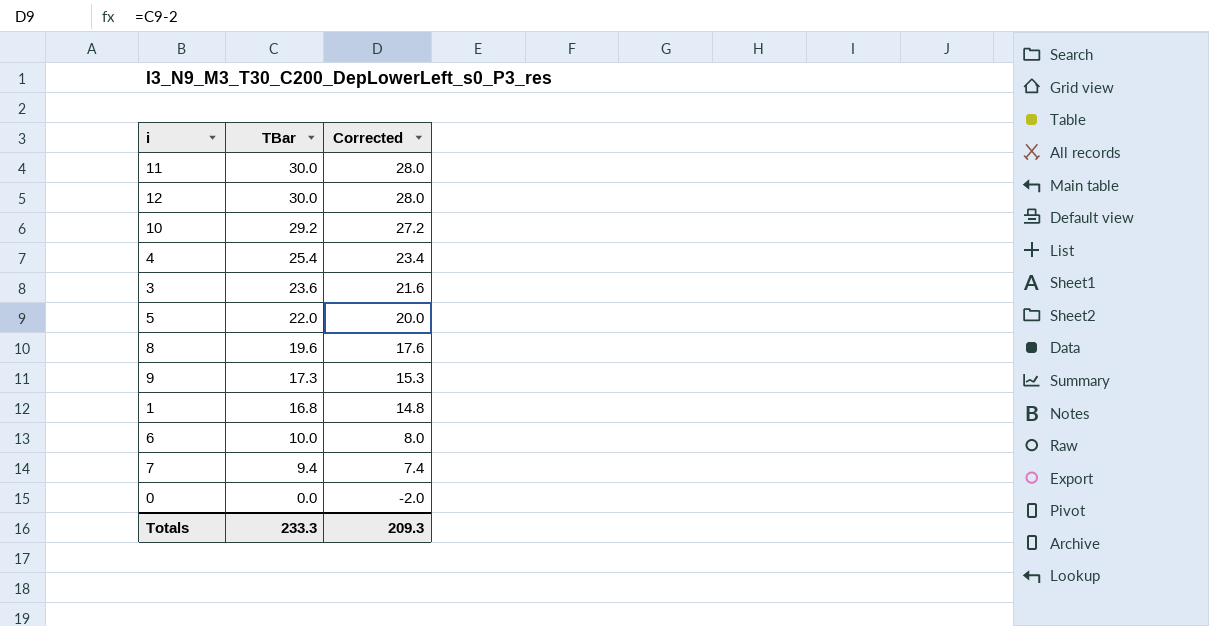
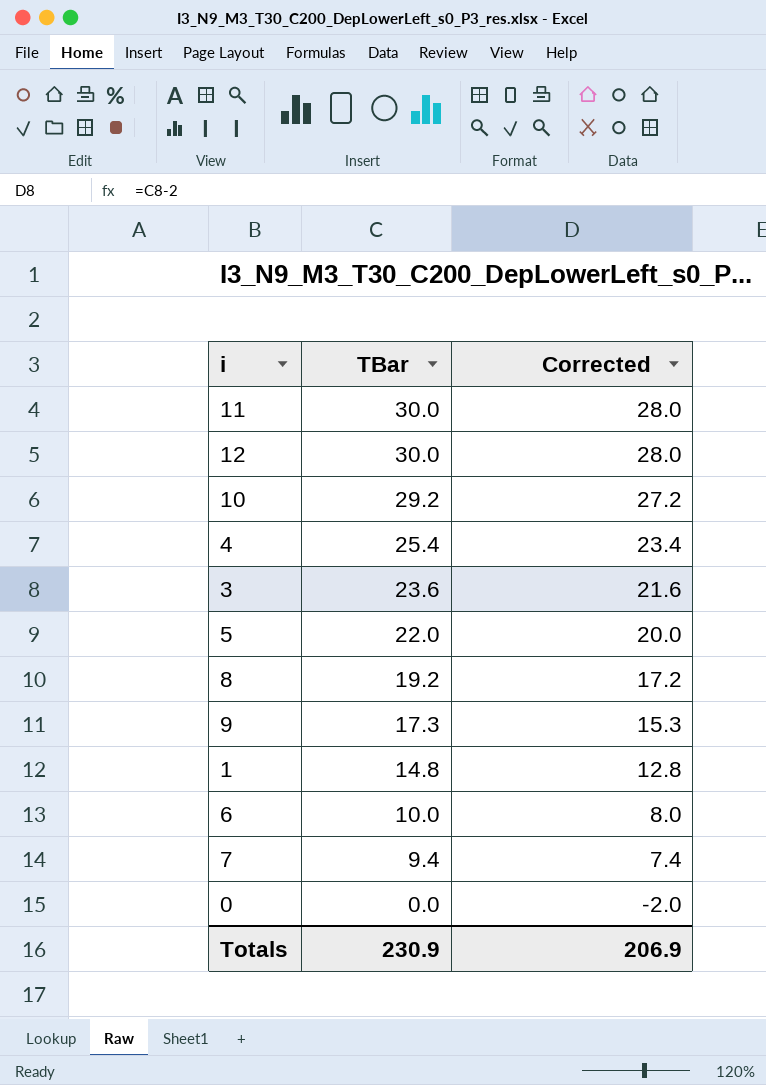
8 | TBar: 19.6 -> 19.2
8 | Corrected: 17.6 -> 17.2
1 | TBar: 16.8 -> 14.8
1 | Corrected: 14.8 -> 12.8
Totals | TBar: 233.3 -> 230.9
Totals | Corrected: 209.3 -> 206.9

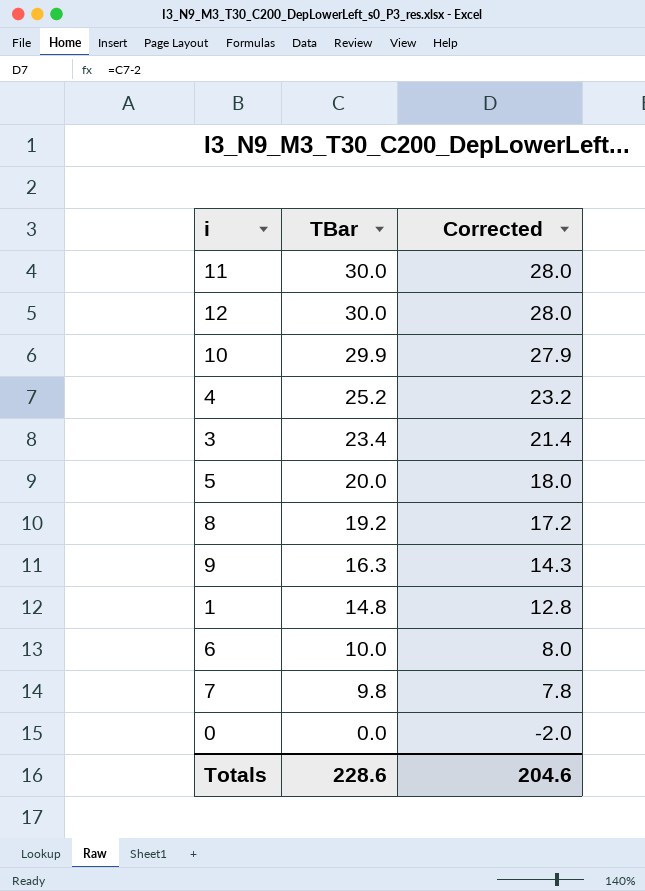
10 | TBar: 29.2 -> 29.9
10 | Corrected: 27.2 -> 27.9
4 | TBar: 25.4 -> 25.2
4 | Corrected: 23.4 -> 23.2
3 | TBar: 23.6 -> 23.4
3 | Corrected: 21.6 -> 21.4
5 | TBar: 22.0 -> 20.0
5 | Corrected: 20.0 -> 18.0
9 | TBar: 17.3 -> 16.3
9 | Corrected: 15.3 -> 14.3
7 | TBar: 9.4 -> 9.8
7 | Corrected: 7.4 -> 7.8
Totals | TBar: 230.9 -> 228.6
Totals | Corrected: 206.9 -> 204.6

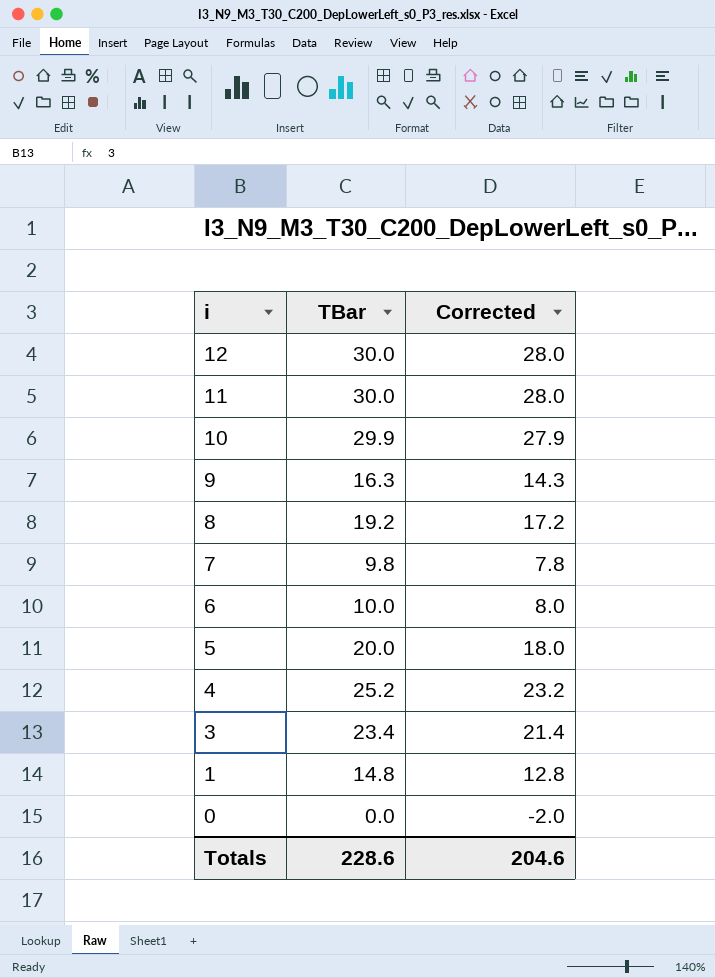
row order: TBar descending -> i descending

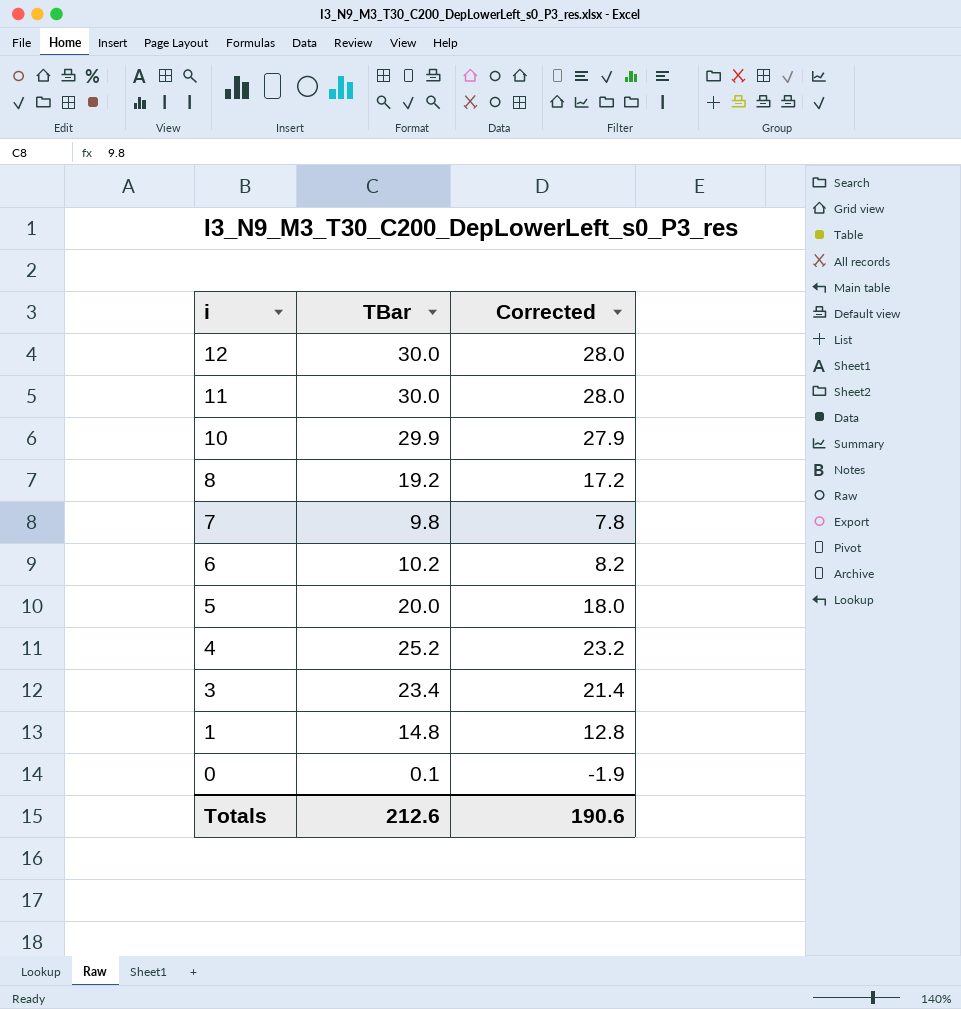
row 9: 16.3 | 14.3 -> none
6 | TBar: 10.0 -> 10.2
6 | Corrected: 8.0 -> 8.2
0 | TBar: 0.0 -> 0.1
0 | Corrected: -2.0 -> -1.9
Totals | TBar: 228.6 -> 212.6
Totals | Corrected: 204.6 -> 190.6

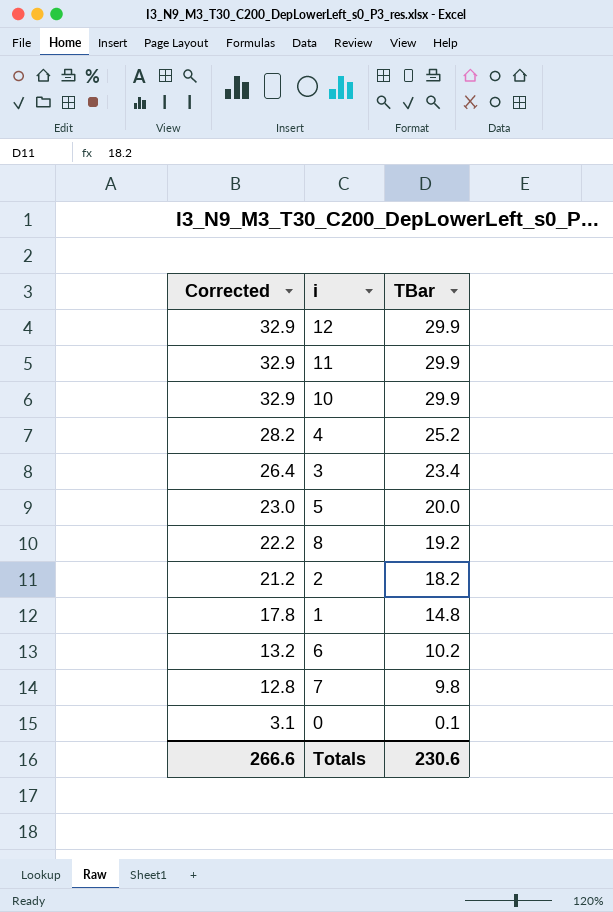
row order: i descending -> Corrected descending
column Corrected | formula: [TBar] - 2 -> [TBar] + 3
column Corrected | position: 3 -> 1
12 | TBar: 30.0 -> 29.9
11 | TBar: 30.0 -> 29.9
row 2: none -> 21.2 | 18.2
Totals | Corrected: 190.6 -> 266.6
Totals | TBar: 212.6 -> 230.6

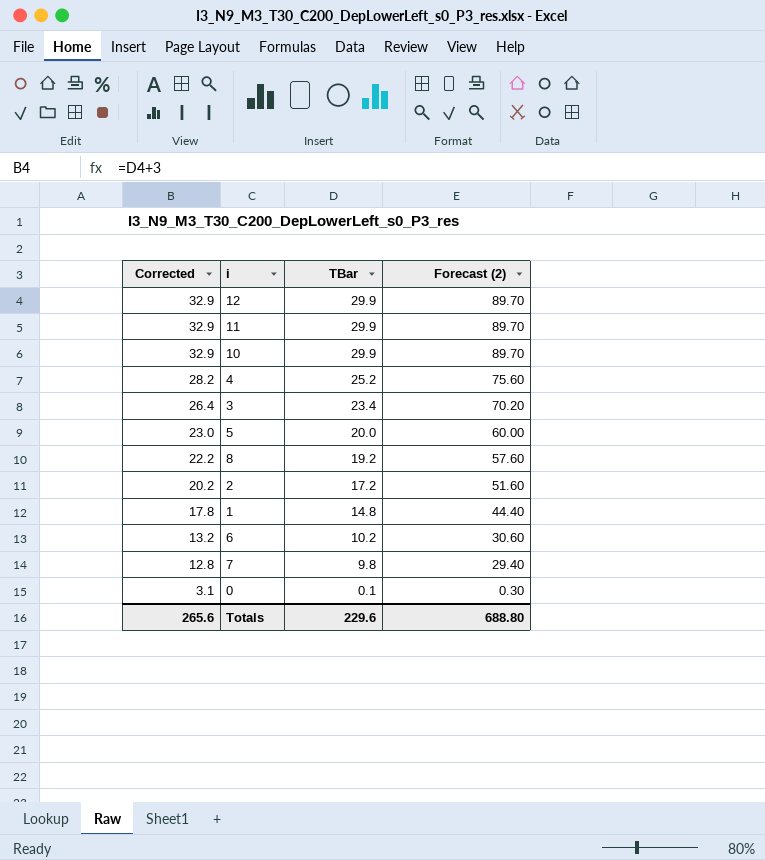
column Forecast (2) | formula: none -> [TBar] * 3
2 | Corrected: 21.2 -> 20.2
2 | TBar: 18.2 -> 17.2
Totals | Corrected: 266.6 -> 265.6
Totals | TBar: 230.6 -> 229.6

